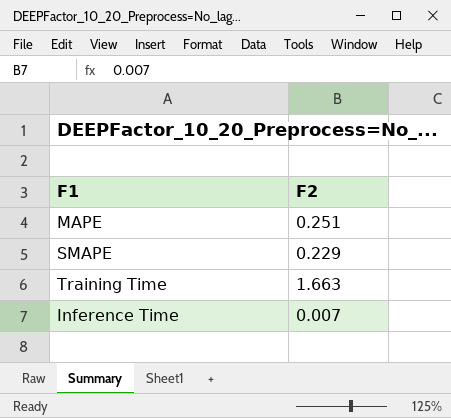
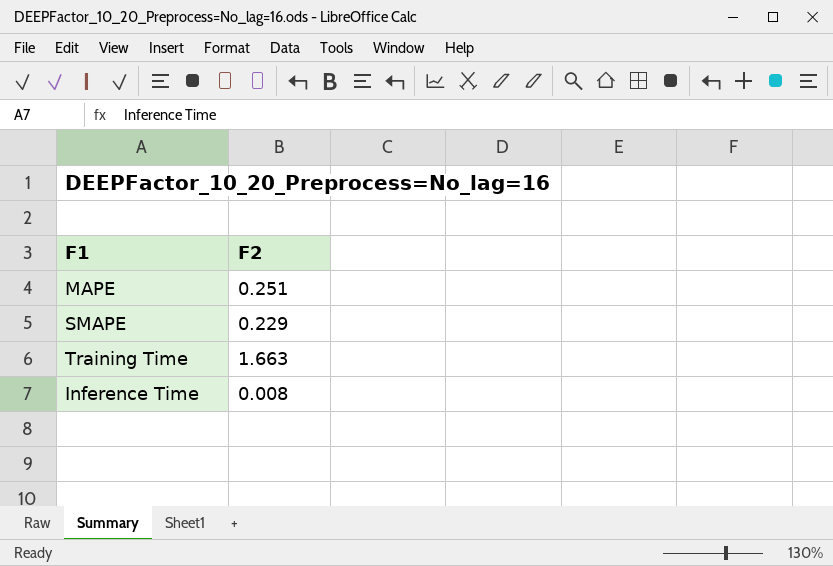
Inference Time | F2: 0.007 -> 0.008

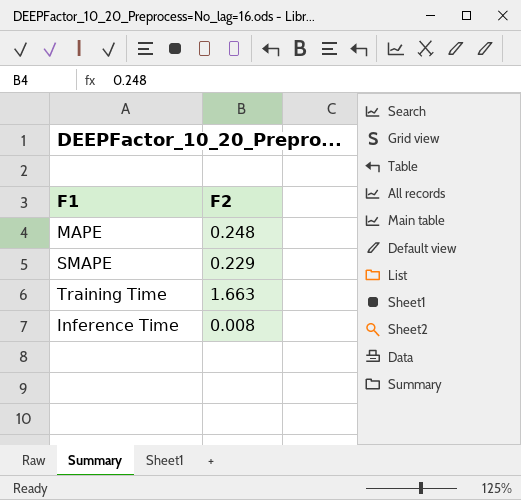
MAPE | F2: 0.251 -> 0.248

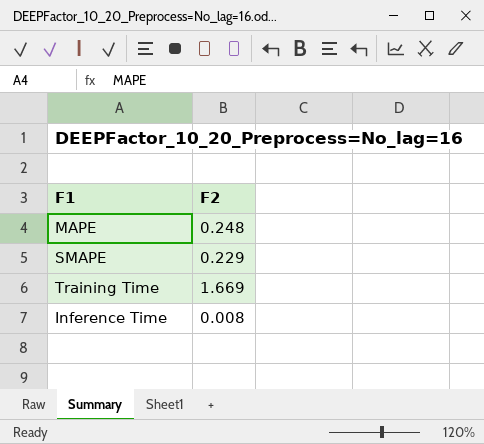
Training Time | F2: 1.663 -> 1.669

